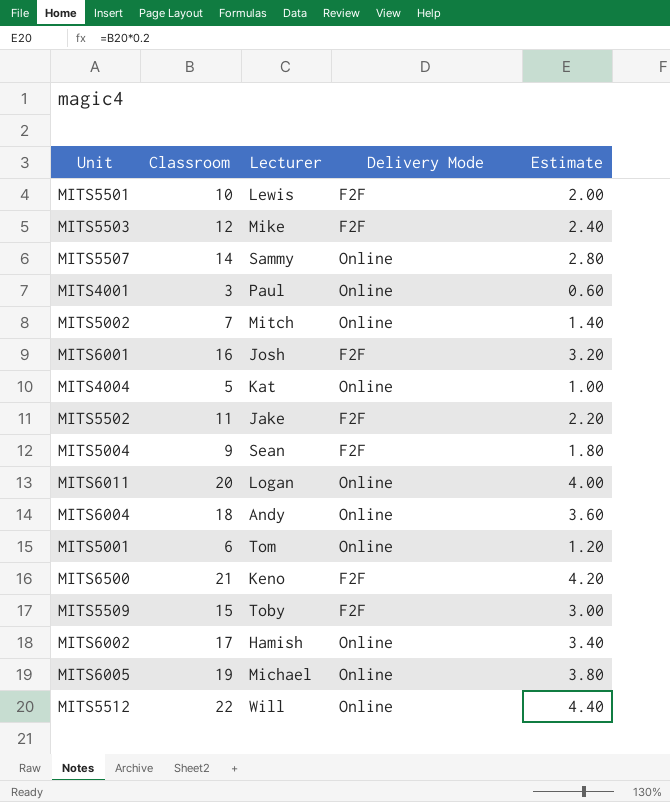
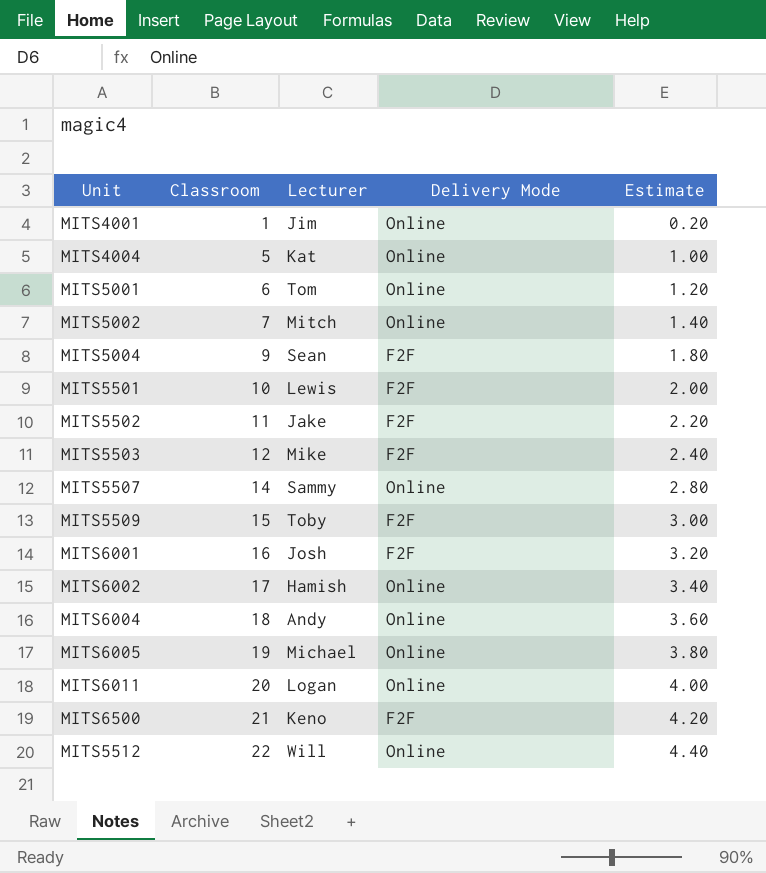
row order: none -> Classroom ascending
MITS4001 | Classroom: 3 -> 1
MITS4001 | Lecturer: Paul -> Jim
MITS4001 | Estimate: 0.60 -> 0.20

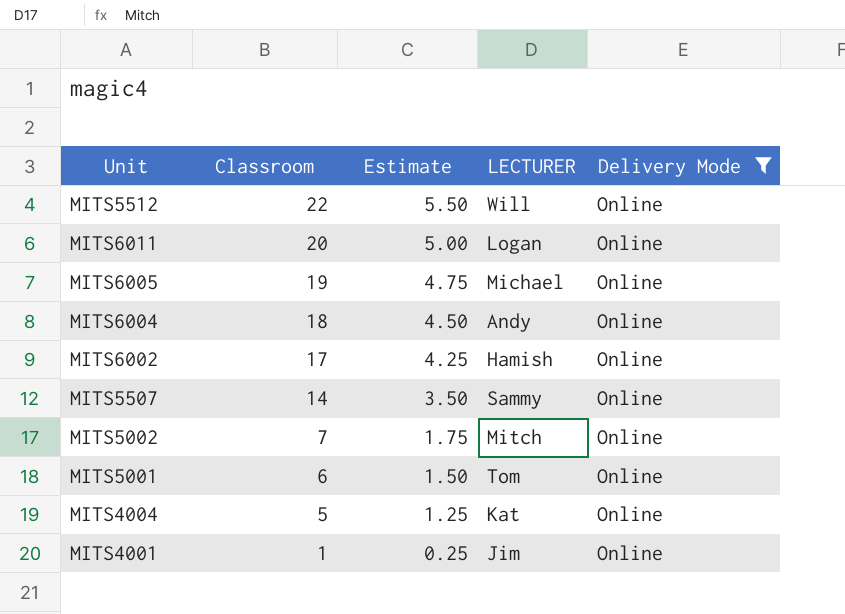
filter: none -> Delivery Mode = Online
row order: Classroom ascending -> Classroom descending
column Estimate | formula: [Classroom] * 0.2 -> [Classroom] * 0.25
column Estimate | position: 5 -> 3
column name: Lecturer -> LECTURER

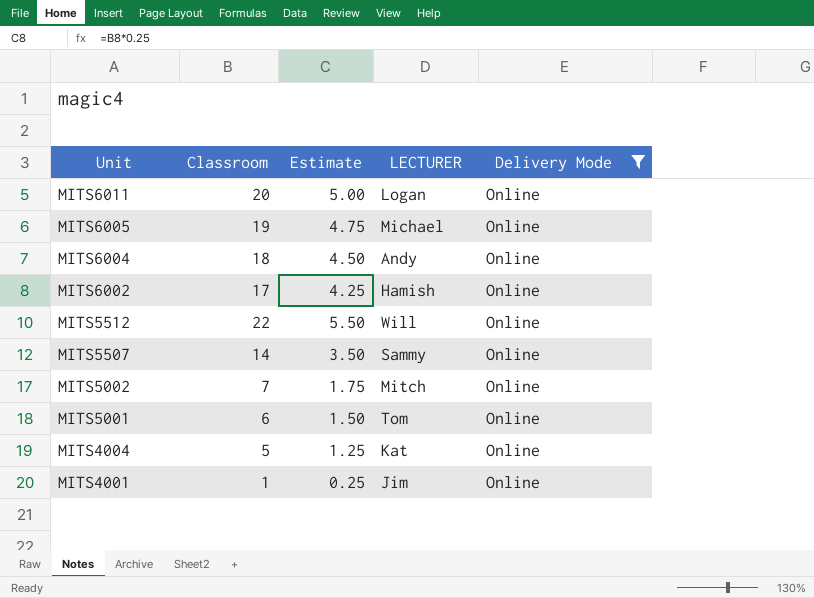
row order: Classroom descending -> Unit descending

